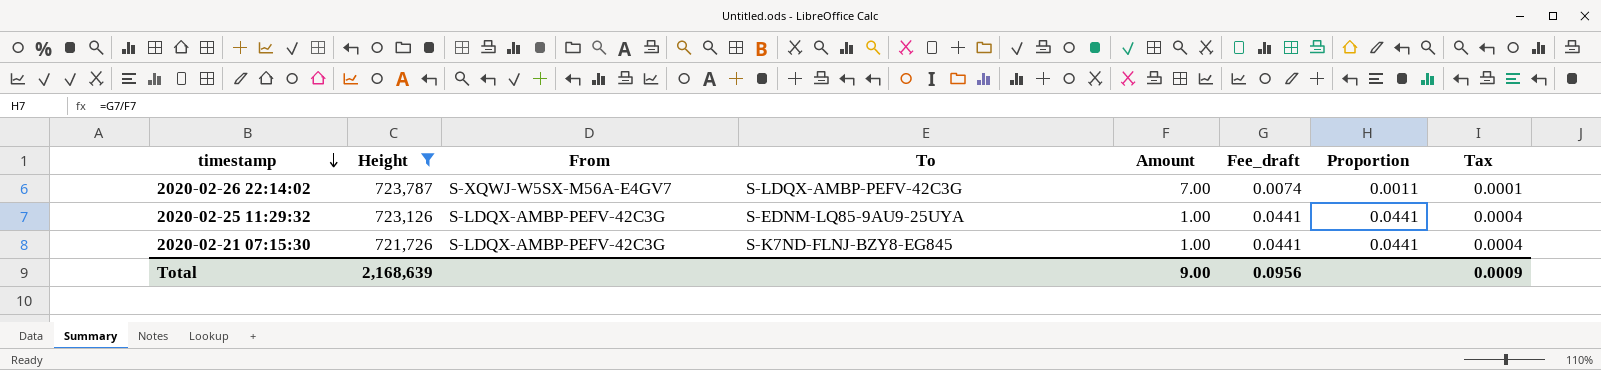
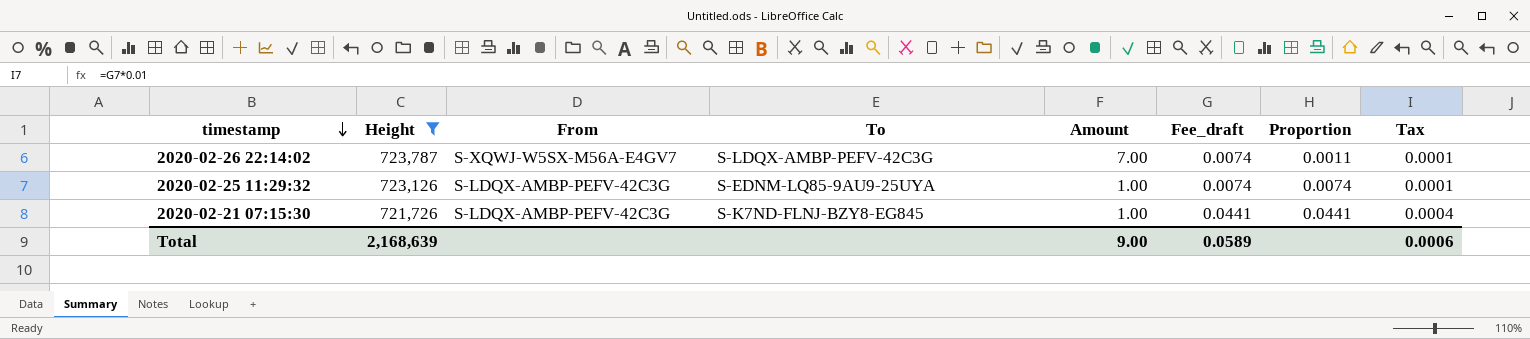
2020-02-25 11:29:32 | Fee_draft: 0.0441 -> 0.0074
2020-02-25 11:29:32 | Proportion: 0.0441 -> 0.0074
2020-02-25 11:29:32 | Tax: 0.0004 -> 0.0001
Total | Fee_draft: 0.0956 -> 0.0589
Total | Tax: 0.0009 -> 0.0006

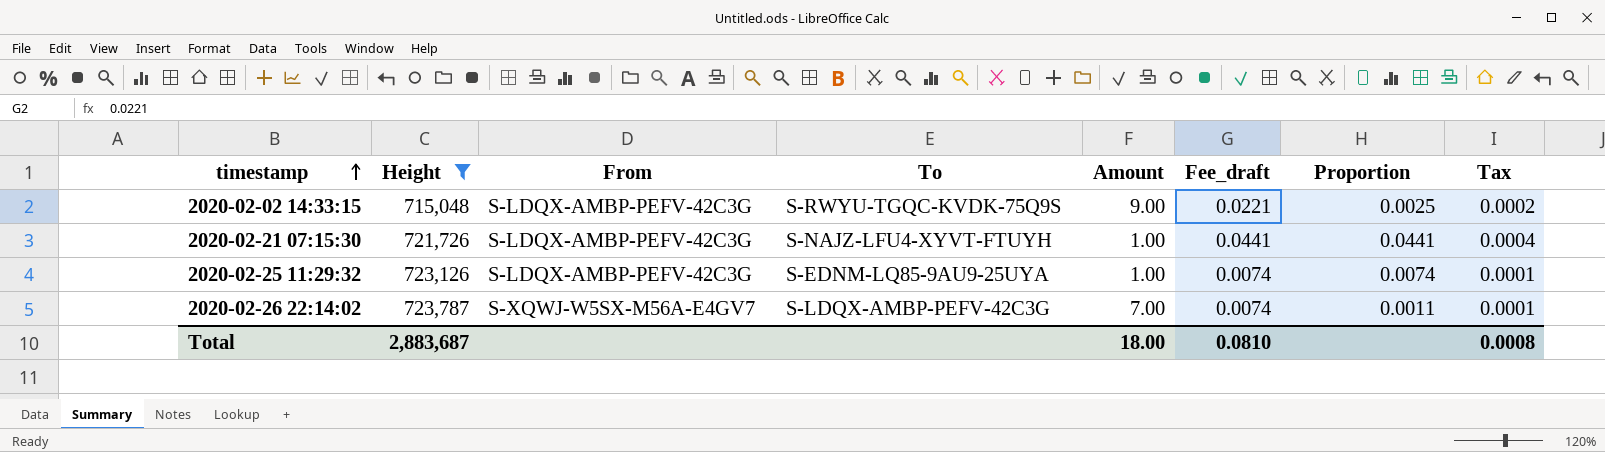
row order: timestamp descending -> timestamp ascending
row 2020-02-02 14:33:15: none -> 715,048 | S-LDQX-AMBP-PEFV-42C3G | S-RWYU-TGQC-KVDK-75Q9S | 9.00 | 0.0221 | 0.0025 | 0.0002
2020-02-21 07:15:30 | To: S-K7ND-FLNJ-BZY8-EG845 -> S-NAJZ-LFU4-XYVT-FTUYH
Total | Height: 2,168,639 -> 2,883,687
Total | Amount: 9.00 -> 18.00
Total | Fee_draft: 0.0589 -> 0.0810
Total | Tax: 0.0006 -> 0.0008

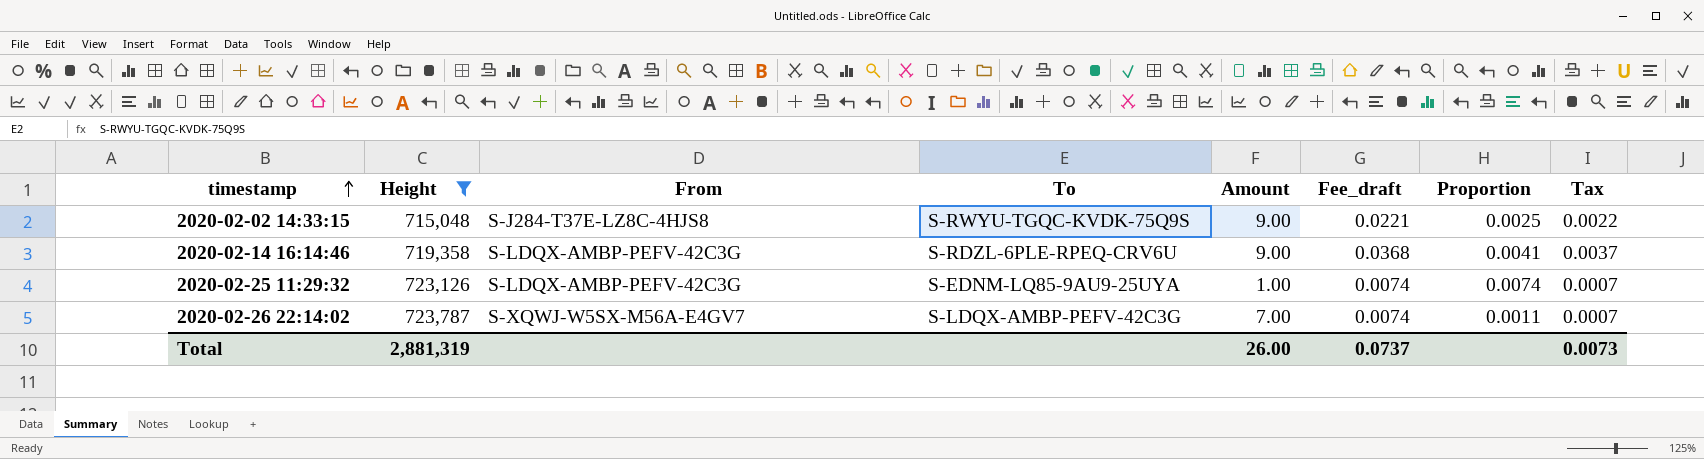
column Tax | formula: [Fee_draft] * 0.01 -> [Fee_draft] * 0.1
row 2020-02-21 07:15:30: 721,726 | S-LDQX-AMBP-PEFV-42C3G | S-NAJZ-LFU4-XYVT-FTUYH | 1.00 | 0.0441 | 0.0441 | 0.0004 -> none
2020-02-02 14:33:15 | From: S-LDQX-AMBP-PEFV-42C3G -> S-J284-T37E-LZ8C-4HJS8
row 2020-02-14 16:14:46: none -> 719,358 | S-LDQX-AMBP-PEFV-42C3G | S-RDZL-6PLE-RPEQ-CRV6U | 9.00 | 0.0368 | 0.0041 | 0.0037
Total | Height: 2,883,687 -> 2,881,319
Total | Amount: 18.00 -> 26.00
Total | Fee_draft: 0.0810 -> 0.0737
Total | Tax: 0.0008 -> 0.0073

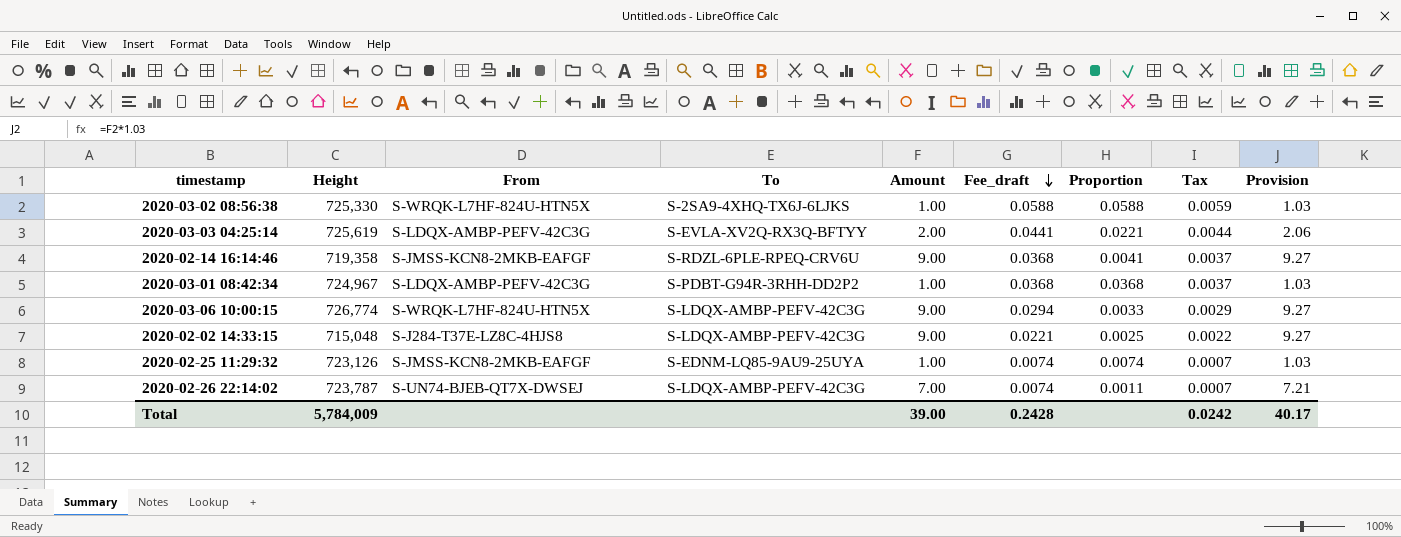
filter: Height <= 723,787 -> none
row order: timestamp ascending -> Fee_draft descending
column Provision | formula: none -> [Amount] * 1.03
2020-02-14 16:14:46 | From: S-LDQX-AMBP-PEFV-42C3G -> S-JMSS-KCN8-2MKB-EAFGF
2020-02-02 14:33:15 | To: S-RWYU-TGQC-KVDK-75Q9S -> S-LDQX-AMBP-PEFV-42C3G
2020-02-25 11:29:32 | From: S-LDQX-AMBP-PEFV-42C3G -> S-JMSS-KCN8-2MKB-EAFGF
2020-02-26 22:14:02 | From: S-XQWJ-W5SX-M56A-E4GV7 -> S-UN74-BJEB-QT7X-DWSEJ
Total | Height: 2,881,319 -> 5,784,009
Total | Amount: 26.00 -> 39.00
Total | Fee_draft: 0.0737 -> 0.2428
Total | Tax: 0.0073 -> 0.0242

